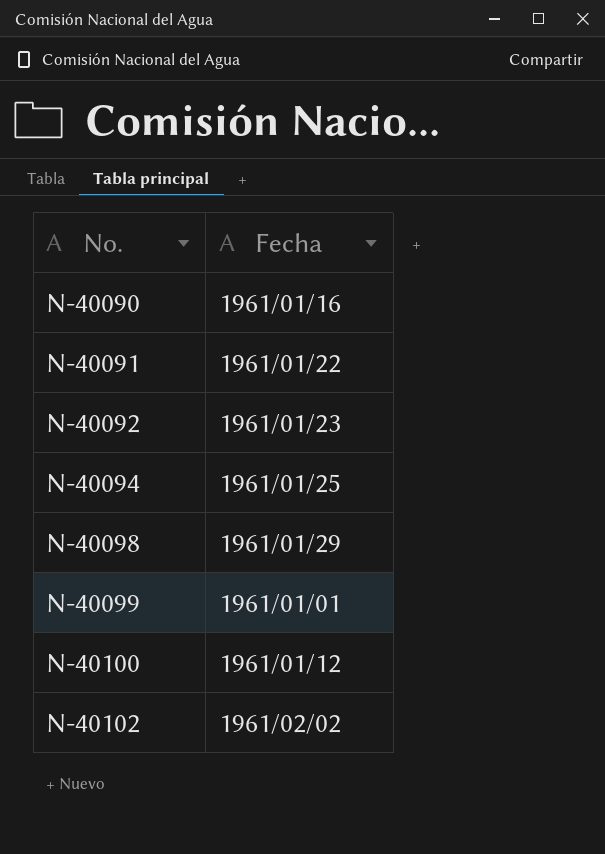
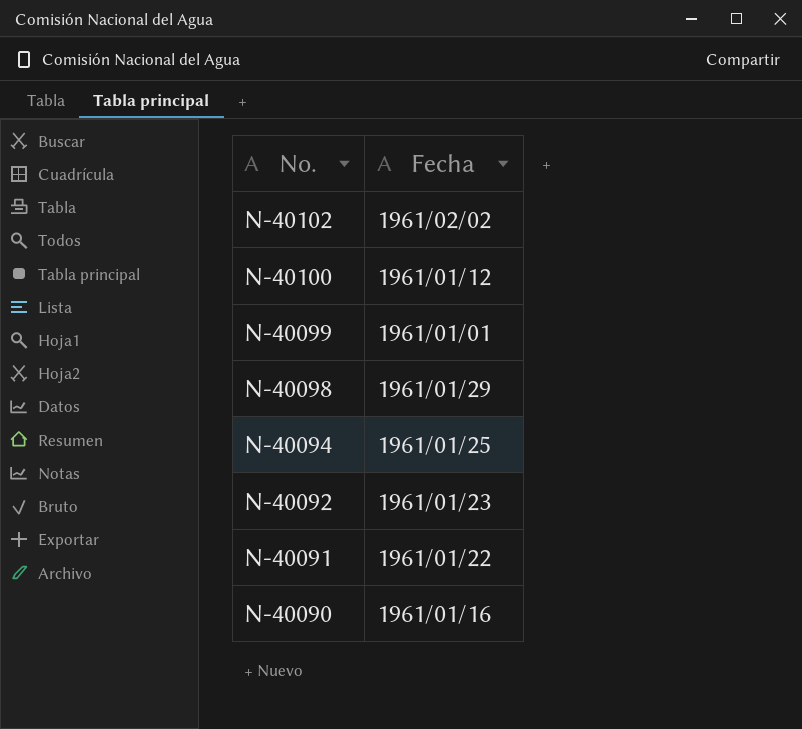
row order: No. ascending -> No. descending

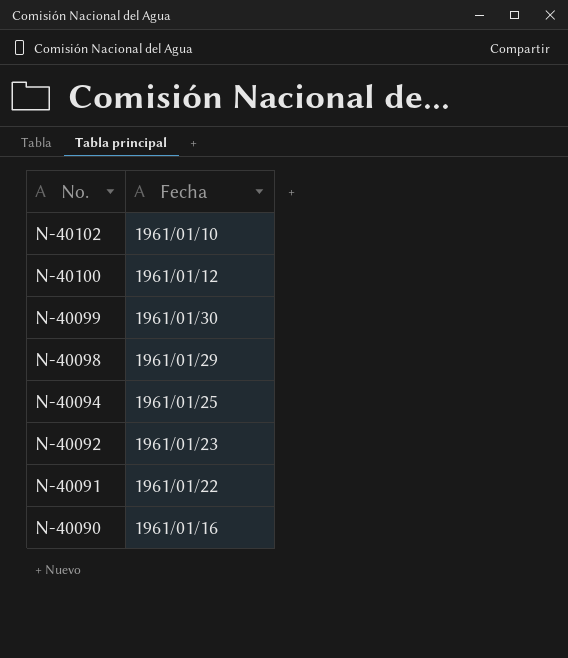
N-40102 | Fecha: 1961/02/02 -> 1961/01/10
N-40099 | Fecha: 1961/01/01 -> 1961/01/30

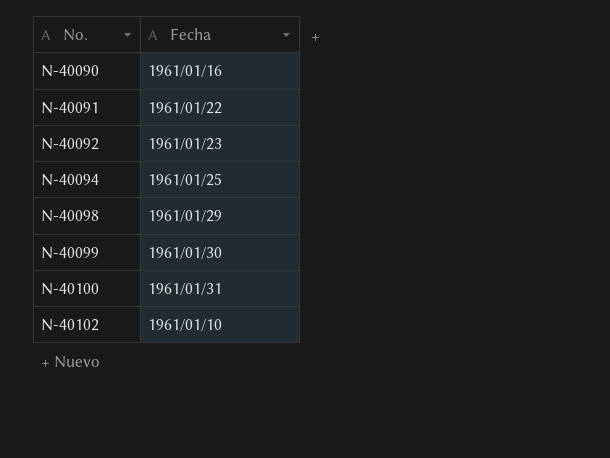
row order: No. descending -> No. ascending
N-40100 | Fecha: 1961/01/12 -> 1961/01/31

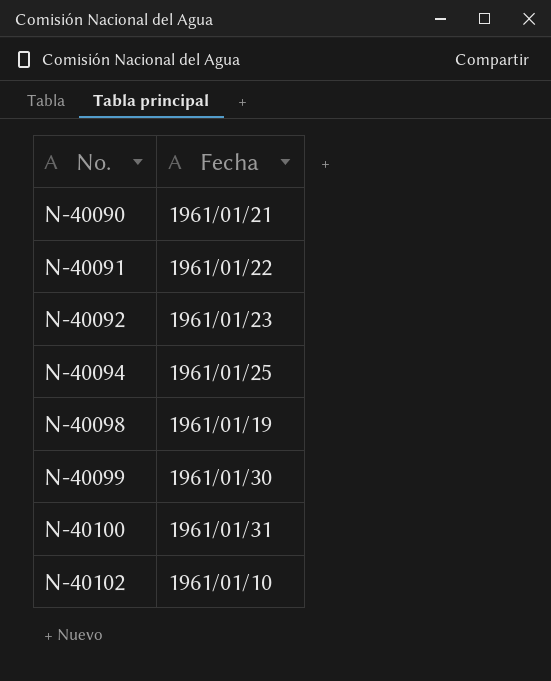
N-40090 | Fecha: 1961/01/16 -> 1961/01/21
N-40098 | Fecha: 1961/01/29 -> 1961/01/19

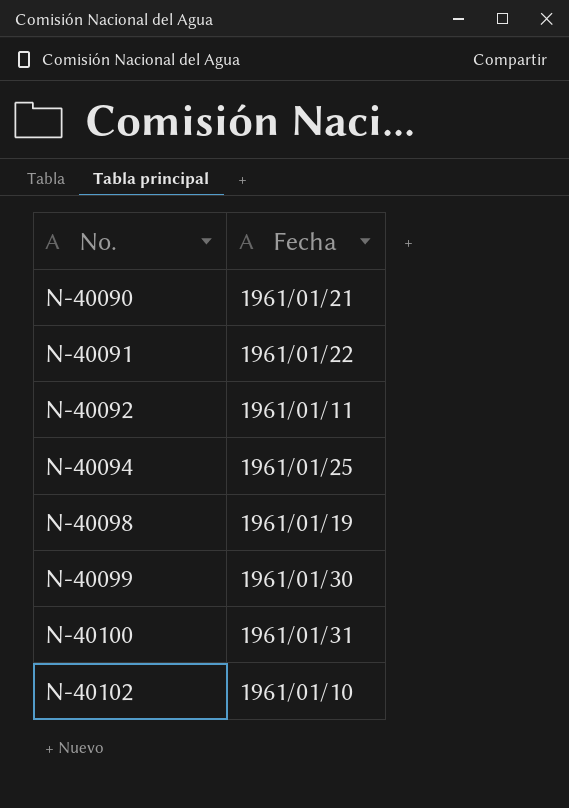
N-40092 | Fecha: 1961/01/23 -> 1961/01/11

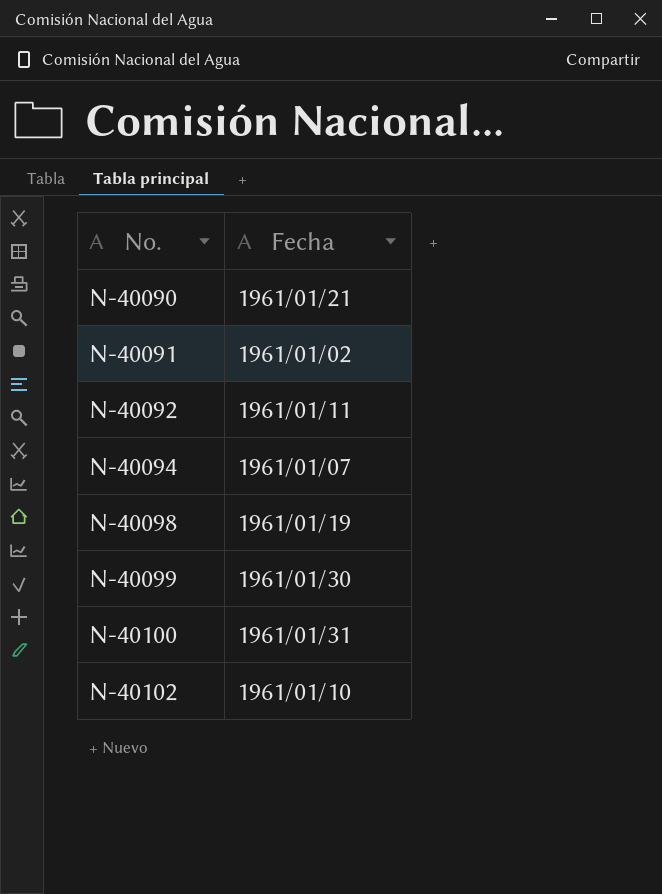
N-40091 | Fecha: 1961/01/22 -> 1961/01/02
N-40094 | Fecha: 1961/01/25 -> 1961/01/07

